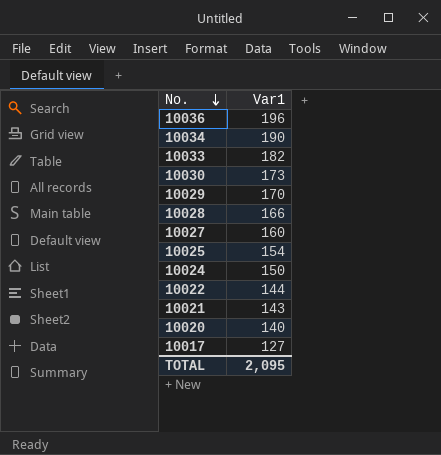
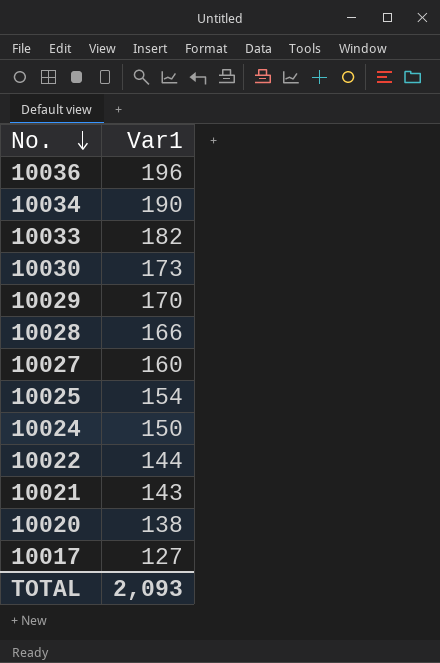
10020 | Var1: 140 -> 138
TOTAL | Var1: 2,095 -> 2,093

